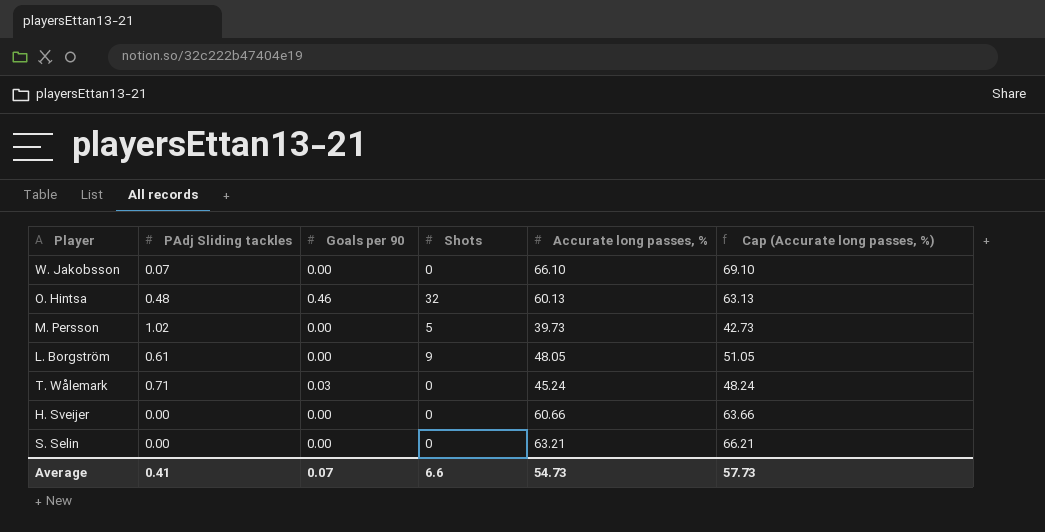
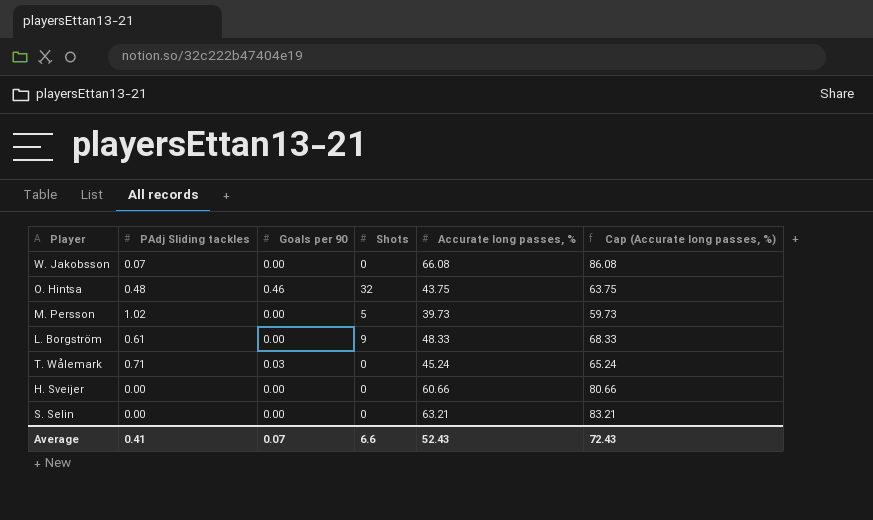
column Cap (Accurate long passes, %) | formula: [Accurate long passes, %] + 3 -> [Accurate long passes, %] + 20
W. Jakobsson | Accurate long passes, %: 66.10 -> 66.08
O. Hintsa | Accurate long passes, %: 60.13 -> 43.75
L. Borgström | Accurate long passes, %: 48.05 -> 48.33
Average | Accurate long passes, %: 54.73 -> 52.43
Average | Cap (Accurate long passes, %): 57.73 -> 72.43

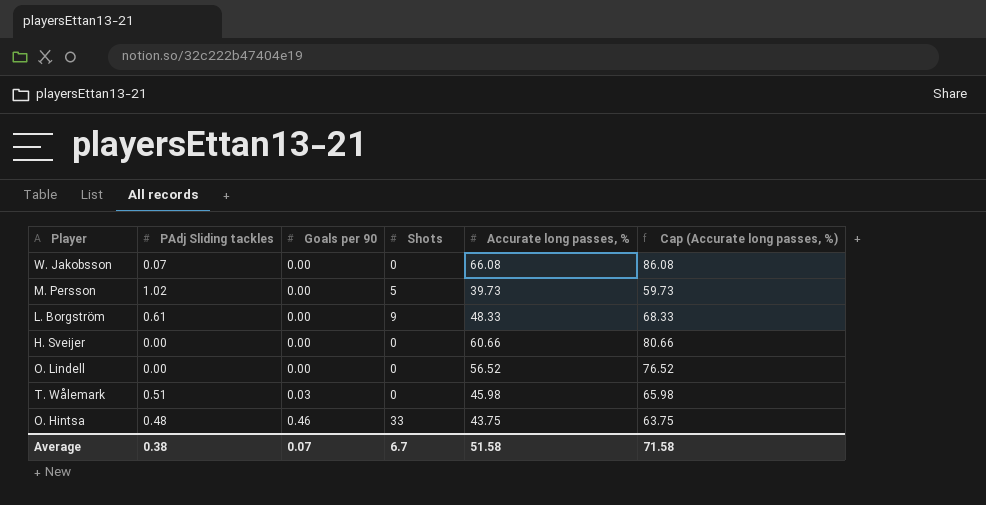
row order: none -> Goals per 90 ascending
row S. Selin: 0.00 | 0.00 | 0 | 63.21 | 83.21 -> none
row O. Lindell: none -> 0.00 | 0.00 | 0 | 56.52 | 76.52
T. Wålemark | PAdj Sliding tackles: 0.71 -> 0.51
T. Wålemark | Accurate long passes, %: 45.24 -> 45.98
T. Wålemark | Cap (Accurate long passes, %): 65.24 -> 65.98
O. Hintsa | Shots: 32 -> 33
Average | PAdj Sliding tackles: 0.41 -> 0.38
Average | Shots: 6.6 -> 6.7
Average | Accurate long passes, %: 52.43 -> 51.58
Average | Cap (Accurate long passes, %): 72.43 -> 71.58

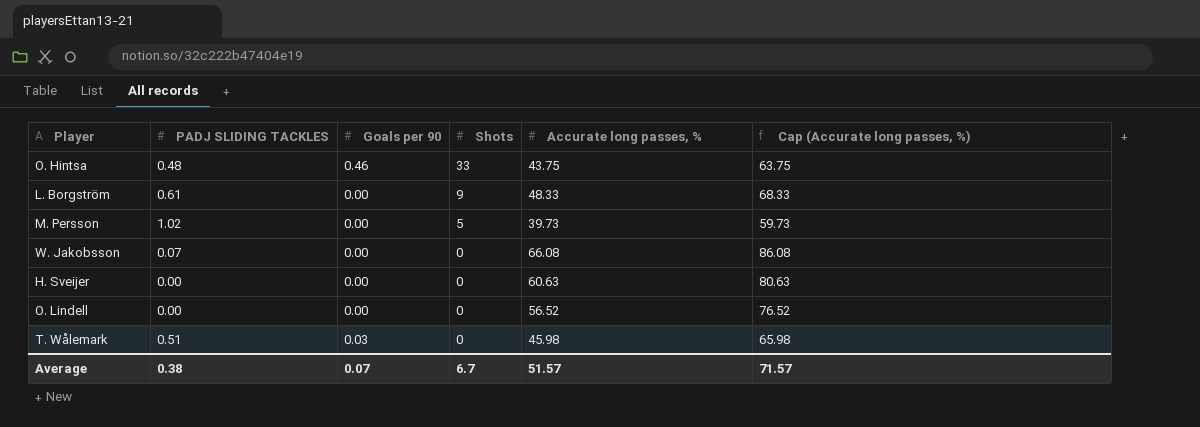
row order: Goals per 90 ascending -> Shots descending
column name: PAdj Sliding tackles -> PADJ SLIDING TACKLES
H. Sveijer | Accurate long passes, %: 60.66 -> 60.63
H. Sveijer | Cap (Accurate long passes, %): 80.66 -> 80.63
Average | Accurate long passes, %: 51.58 -> 51.57
Average | Cap (Accurate long passes, %): 71.58 -> 71.57

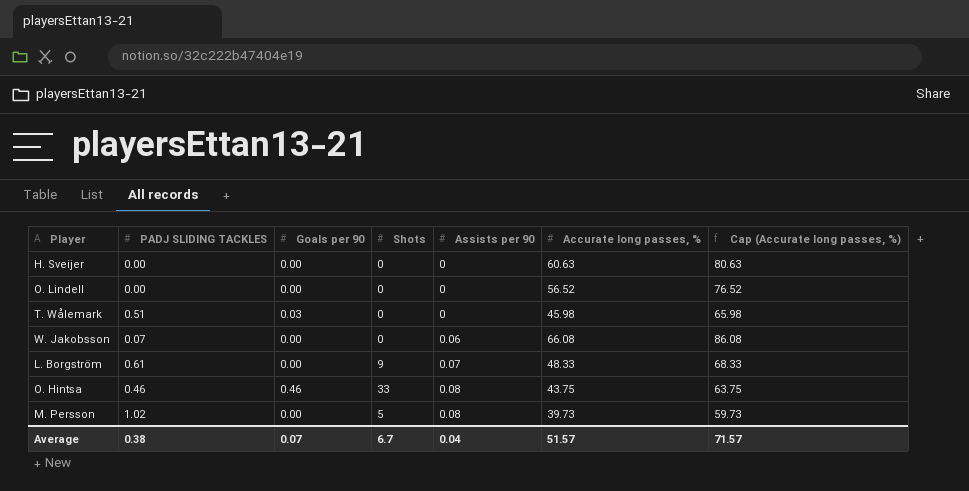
row order: Shots descending -> Assists per 90 ascending
column Assists per 90 | position: none -> 5
O. Hintsa | PADJ SLIDING TACKLES: 0.48 -> 0.46

